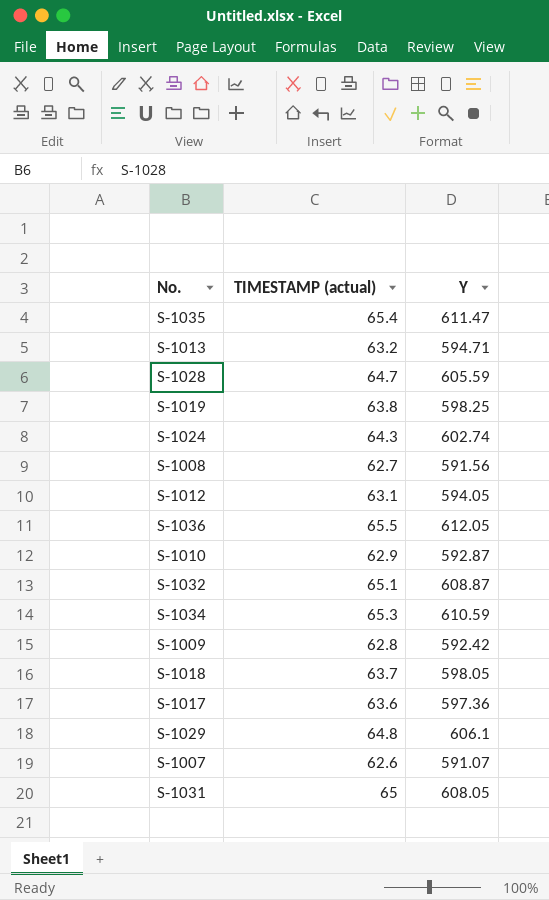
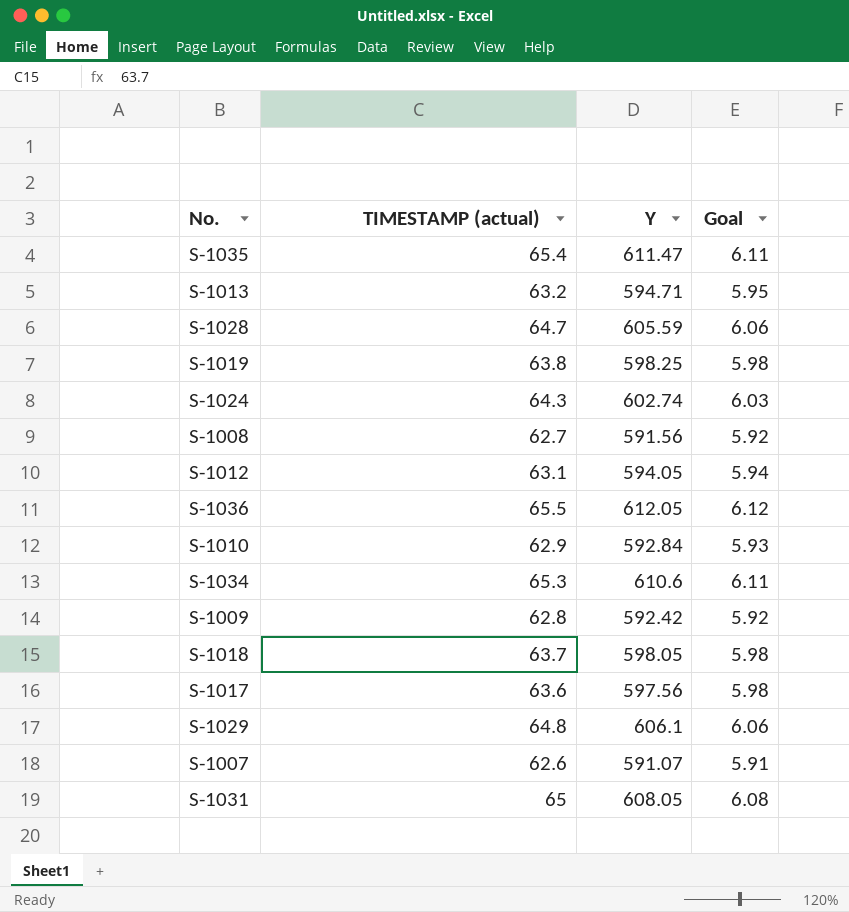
column Goal | formula: none -> [Y] * 0.01
row S-1032: 65.1 | 608.87 -> none
S-1010 | Y: 592.87 -> 592.84
S-1034 | Y: 610.59 -> 610.6
S-1017 | Y: 597.36 -> 597.56

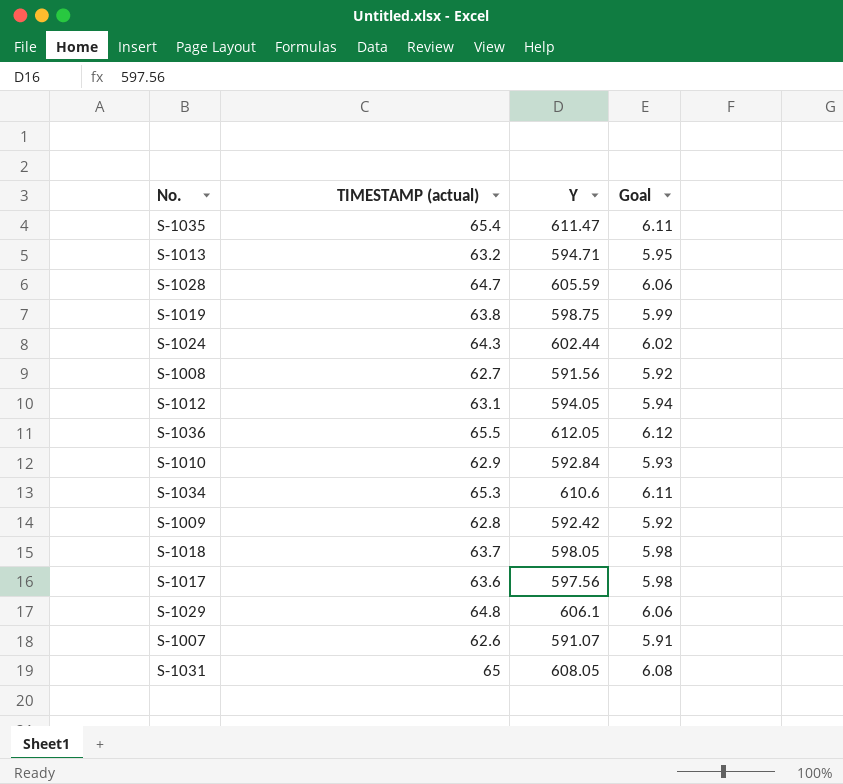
S-1019 | Y: 598.25 -> 598.75
S-1019 | Goal: 5.98 -> 5.99
S-1024 | Y: 602.74 -> 602.44
S-1024 | Goal: 6.03 -> 6.02

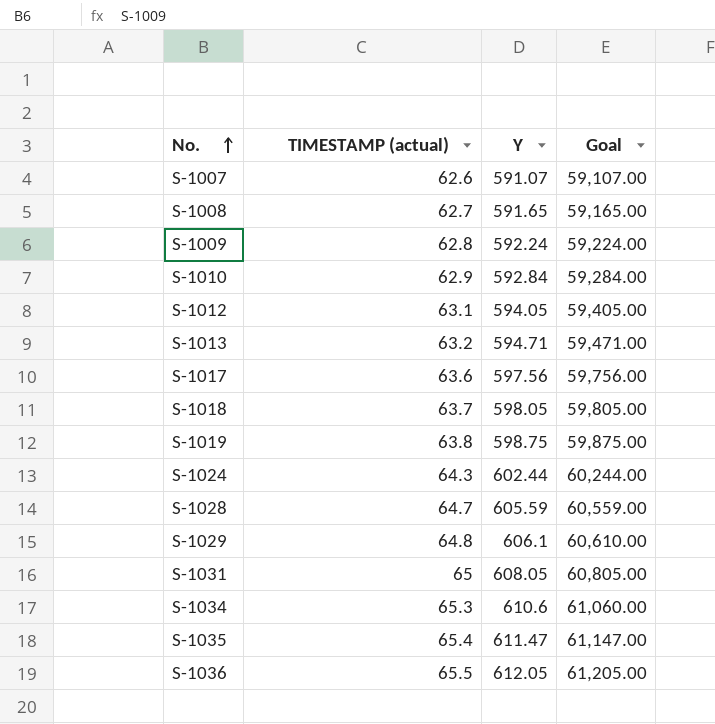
row order: none -> No. ascending
column Goal | formula: [Y] * 0.01 -> [Y] * 100
S-1008 | Y: 591.56 -> 591.65
S-1009 | Y: 592.42 -> 592.24

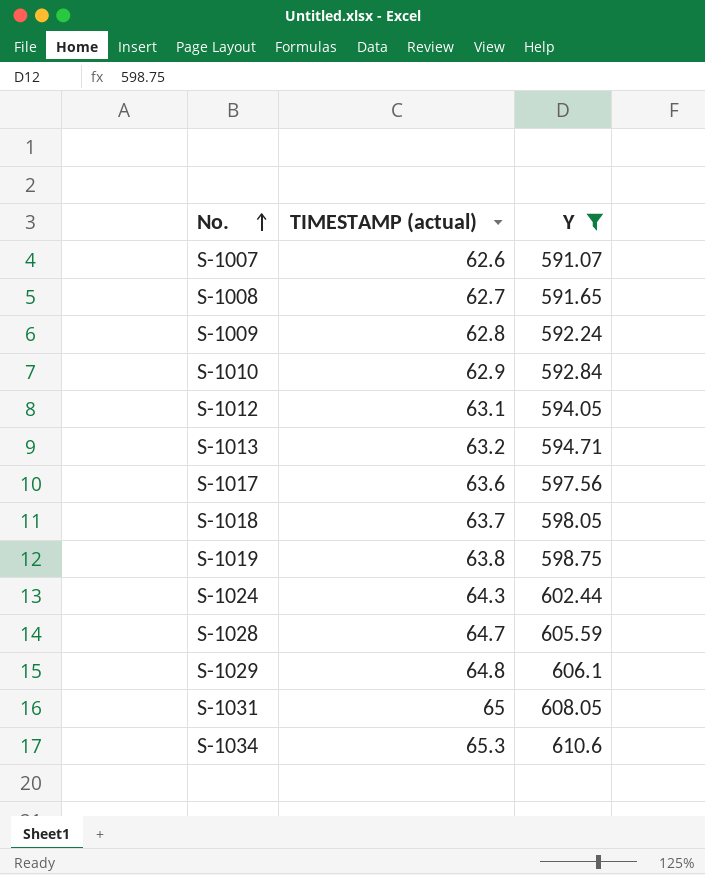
filter: none -> Y <= 610.6
column Goal | formula: [Y] * 100 -> none

